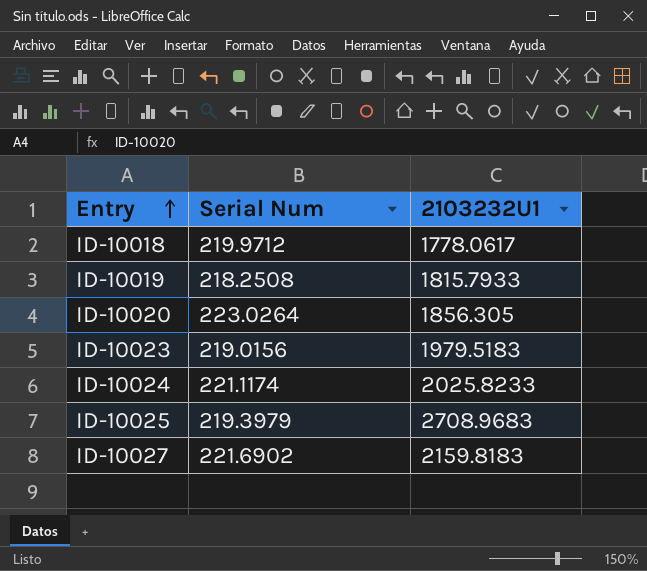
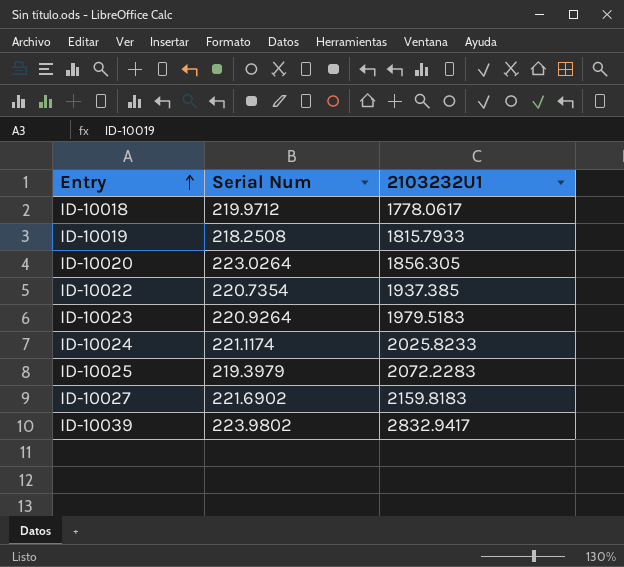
row ID-10022: none -> 220.7354 | 1937.385
ID-10023 | Serial Num: 219.0156 -> 220.9264
ID-10025 | 2103232U1: 2708.9683 -> 2072.2283
row ID-10039: none -> 223.9802 | 2832.9417

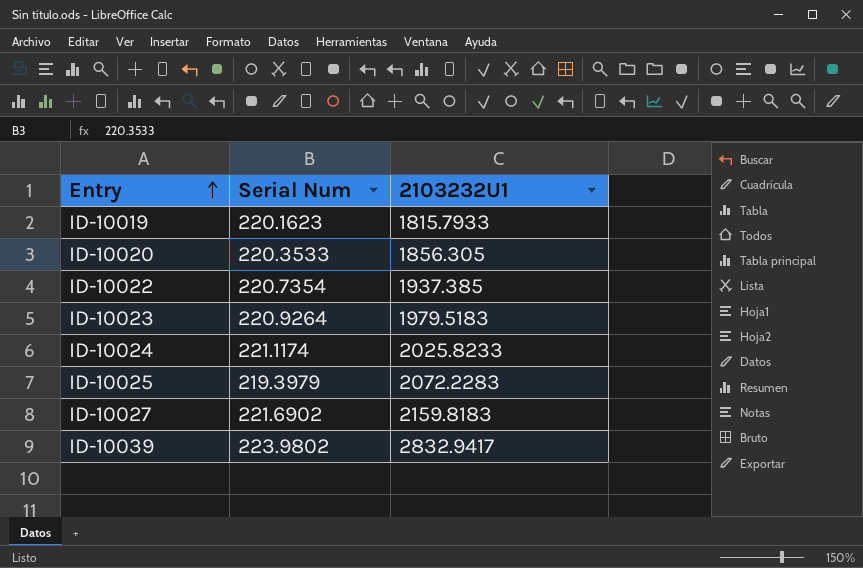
row ID-10018: 219.9712 | 1778.0617 -> none
ID-10019 | Serial Num: 218.2508 -> 220.1623
ID-10020 | Serial Num: 223.0264 -> 220.3533

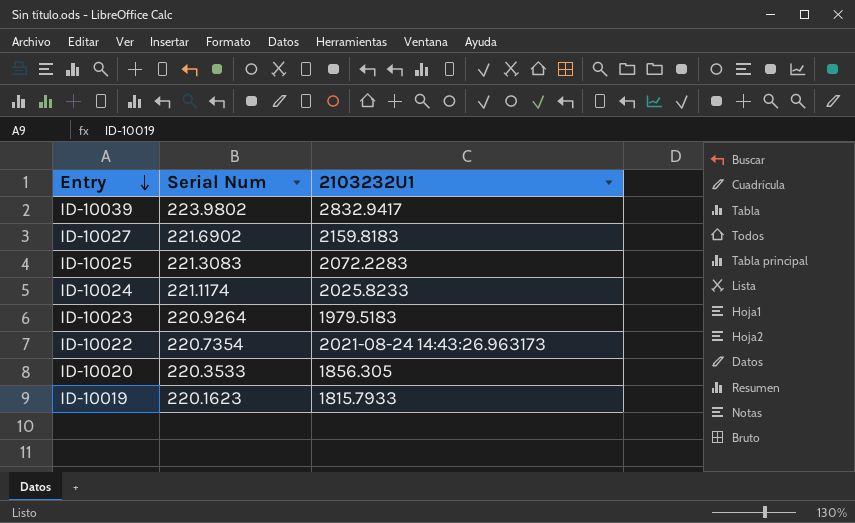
row order: Entry ascending -> Entry descending
ID-10025 | Serial Num: 219.3979 -> 221.3083
ID-10022 | 2103232U1: 1937.385 -> 2021-08-24 14:43:26.963173

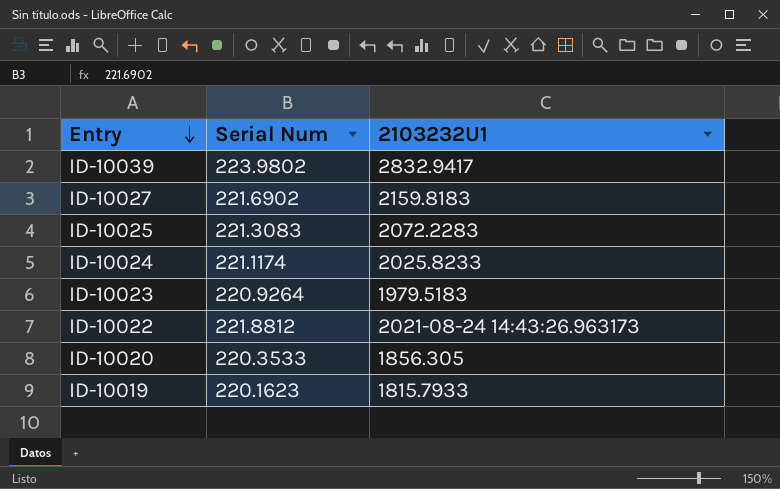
ID-10022 | Serial Num: 220.7354 -> 221.8812

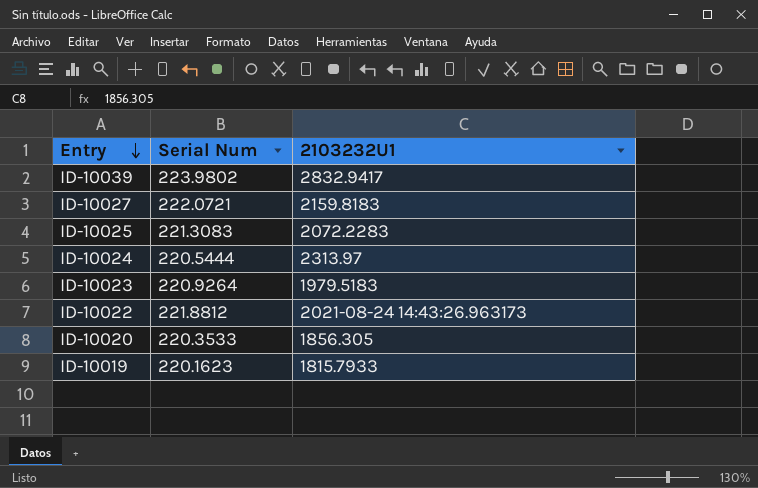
ID-10027 | Serial Num: 221.6902 -> 222.0721
ID-10024 | Serial Num: 221.1174 -> 220.5444
ID-10024 | 2103232U1: 2025.8233 -> 2313.97

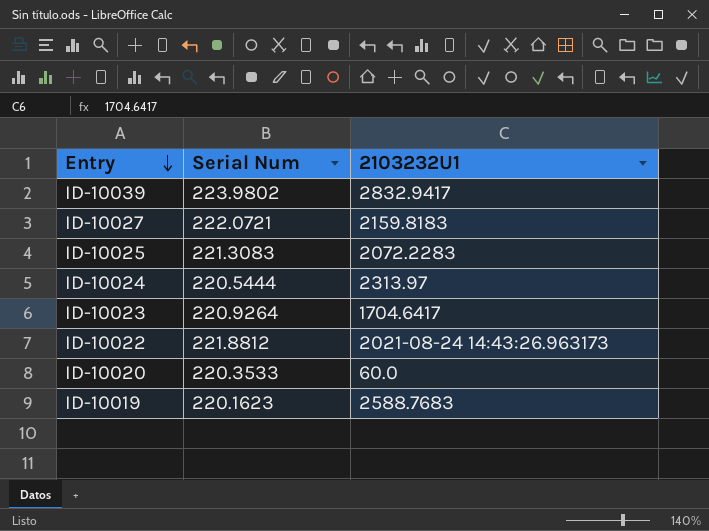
ID-10023 | 2103232U1: 1979.5183 -> 1704.6417
ID-10020 | 2103232U1: 1856.305 -> 60.0
ID-10019 | 2103232U1: 1815.7933 -> 2588.7683

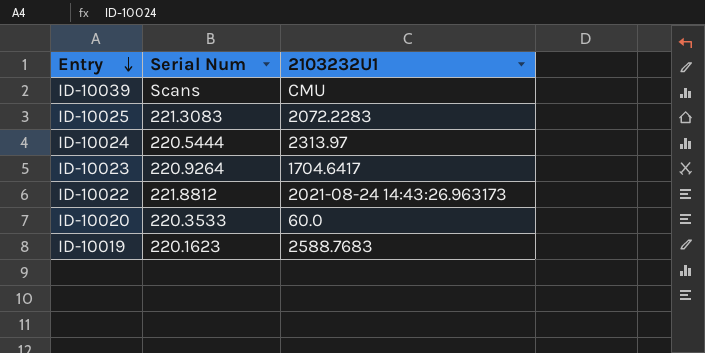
row ID-10027: 222.0721 | 2159.8183 -> none
ID-10039 | Serial Num: 223.9802 -> Scans
ID-10039 | 2103232U1: 2832.9417 -> CMU

